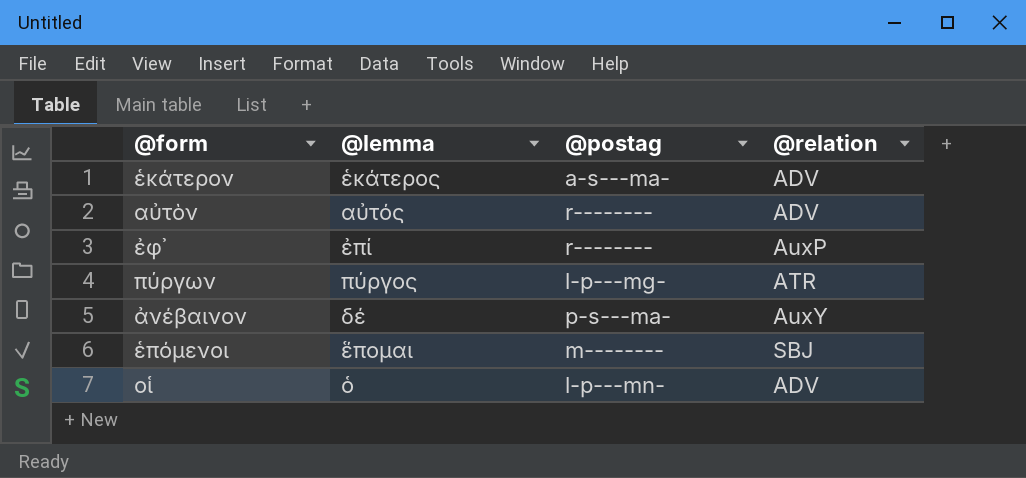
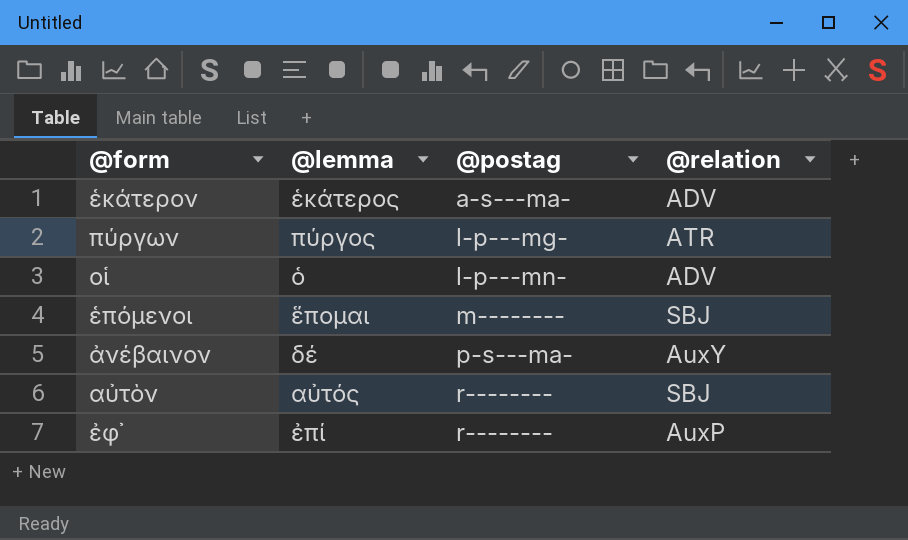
row order: none -> @postag ascending
αὐτὸν | @relation: ADV -> SBJ

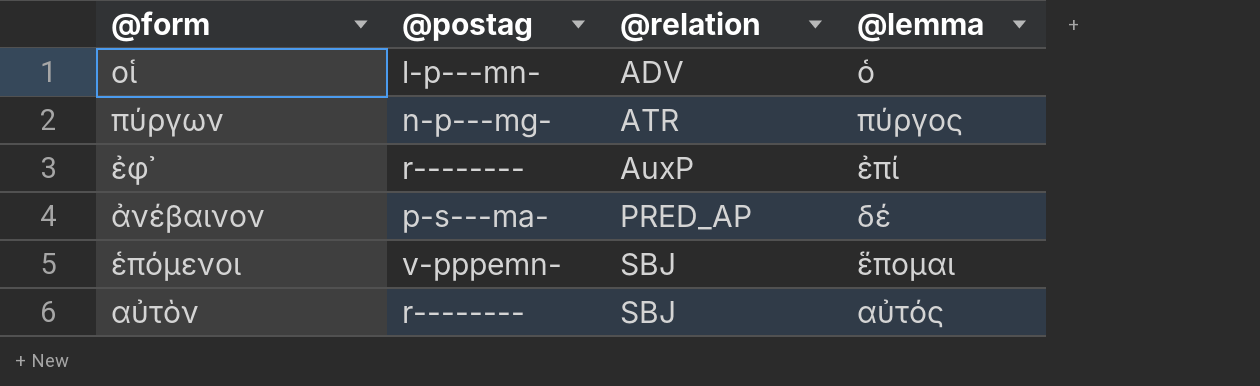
row order: @postag ascending -> @relation ascending
column @lemma | position: 2 -> 4
row ἑκάτερον: ἑκάτερος | a-s---ma- | ADV -> none
πύργων | @postag: l-p---mg- -> n-p---mg-
ἀνέβαινον | @relation: AuxY -> PRED_AP
ἑπόμενοι | @postag: m-------- -> v-pppemn-

